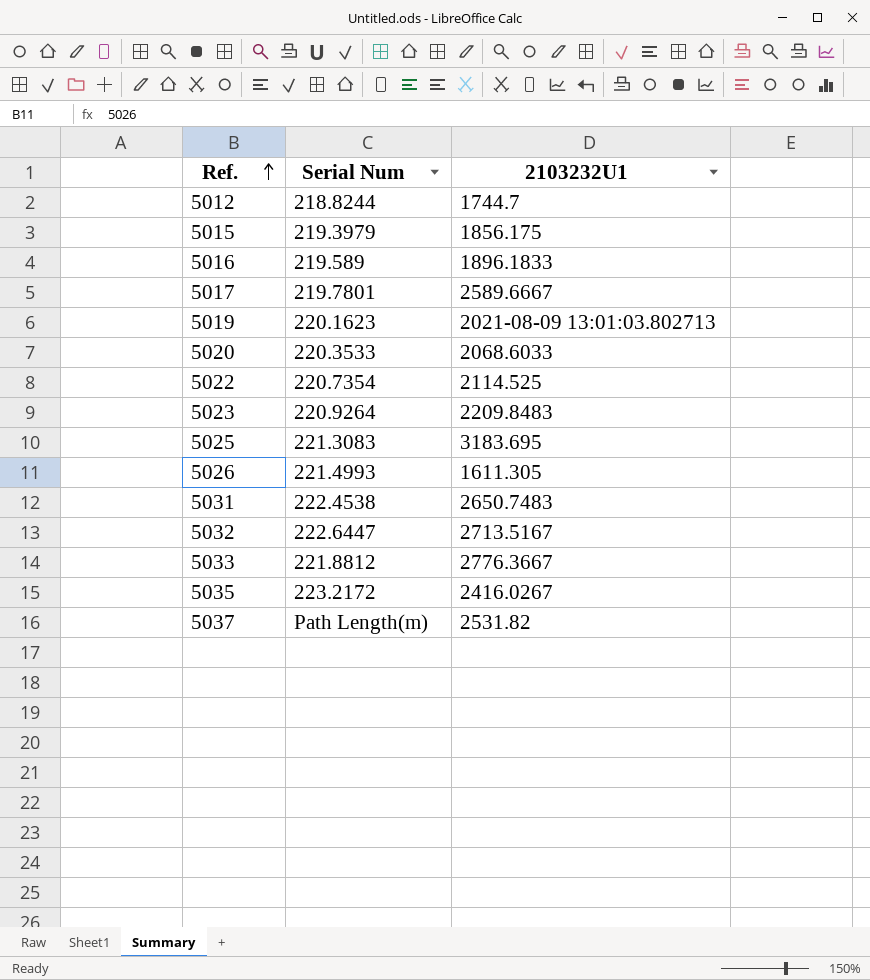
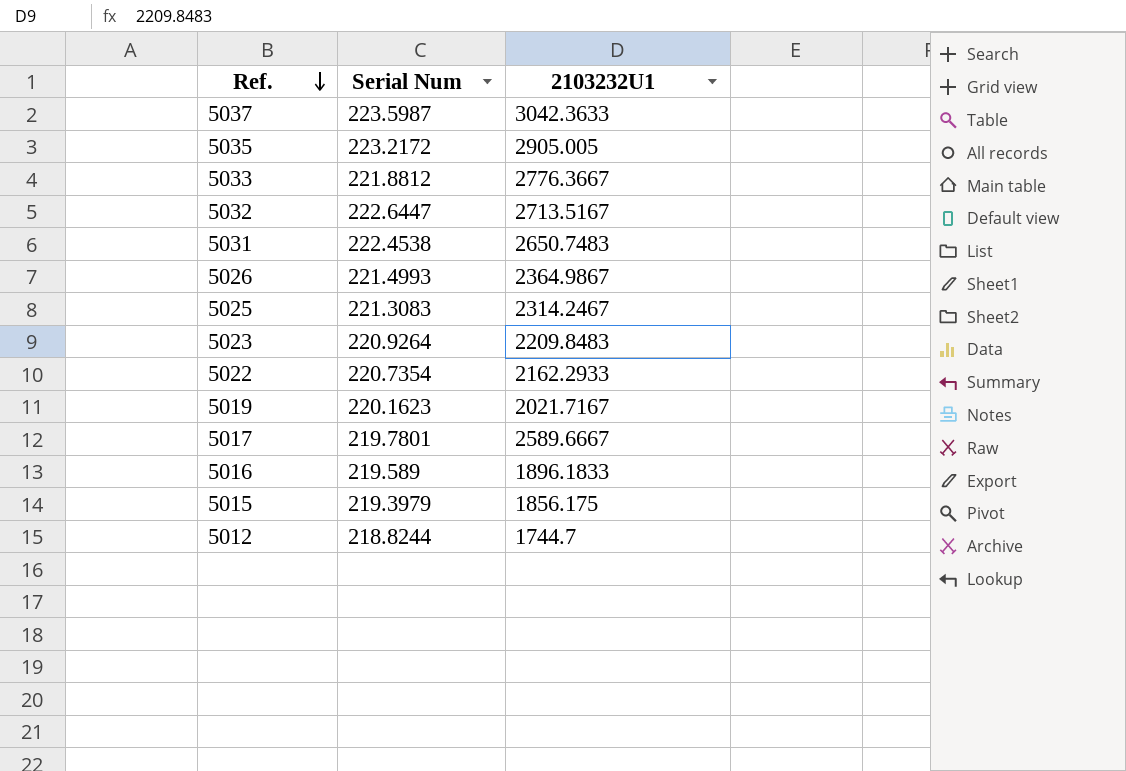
row order: Ref. ascending -> Ref. descending
row 5020: 220.3533 | 2068.6033 -> none
5037 | Serial Num: Path Length(m) -> 223.5987
5037 | 2103232U1: 2531.82 -> 3042.3633
5035 | 2103232U1: 2416.0267 -> 2905.005
5026 | 2103232U1: 1611.305 -> 2364.9867
5025 | 2103232U1: 3183.695 -> 2314.2467
5022 | 2103232U1: 2114.525 -> 2162.2933
5019 | 2103232U1: 2021-08-09 13:01:03.802713 -> 2021.7167

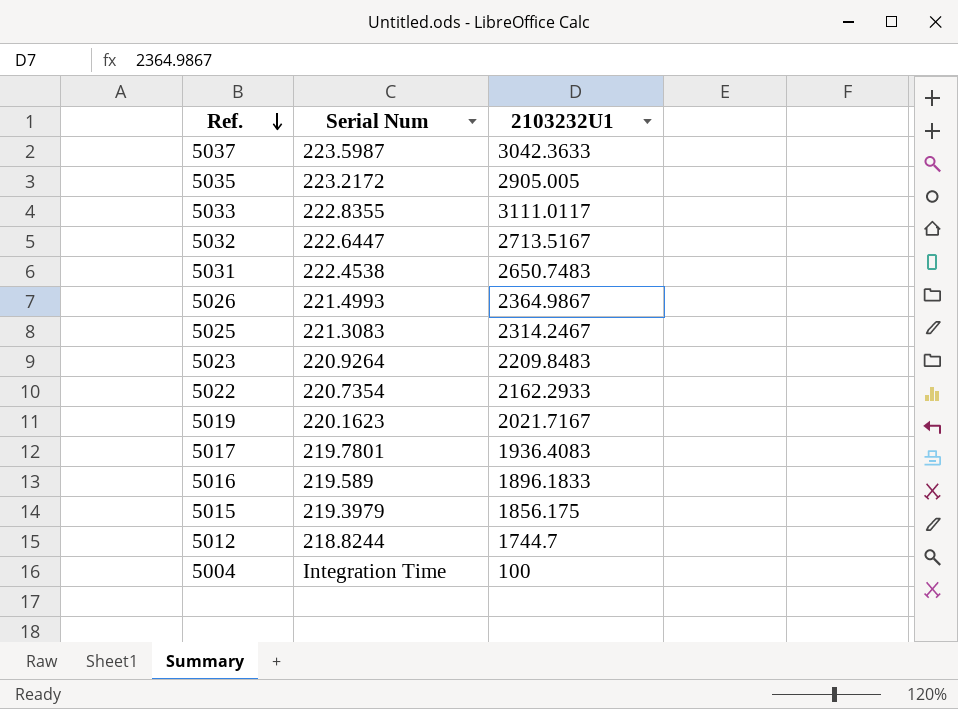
5033 | Serial Num: 221.8812 -> 222.8355
5033 | 2103232U1: 2776.3667 -> 3111.0117
5017 | 2103232U1: 2589.6667 -> 1936.4083
row 5004: none -> Integration Time | 100

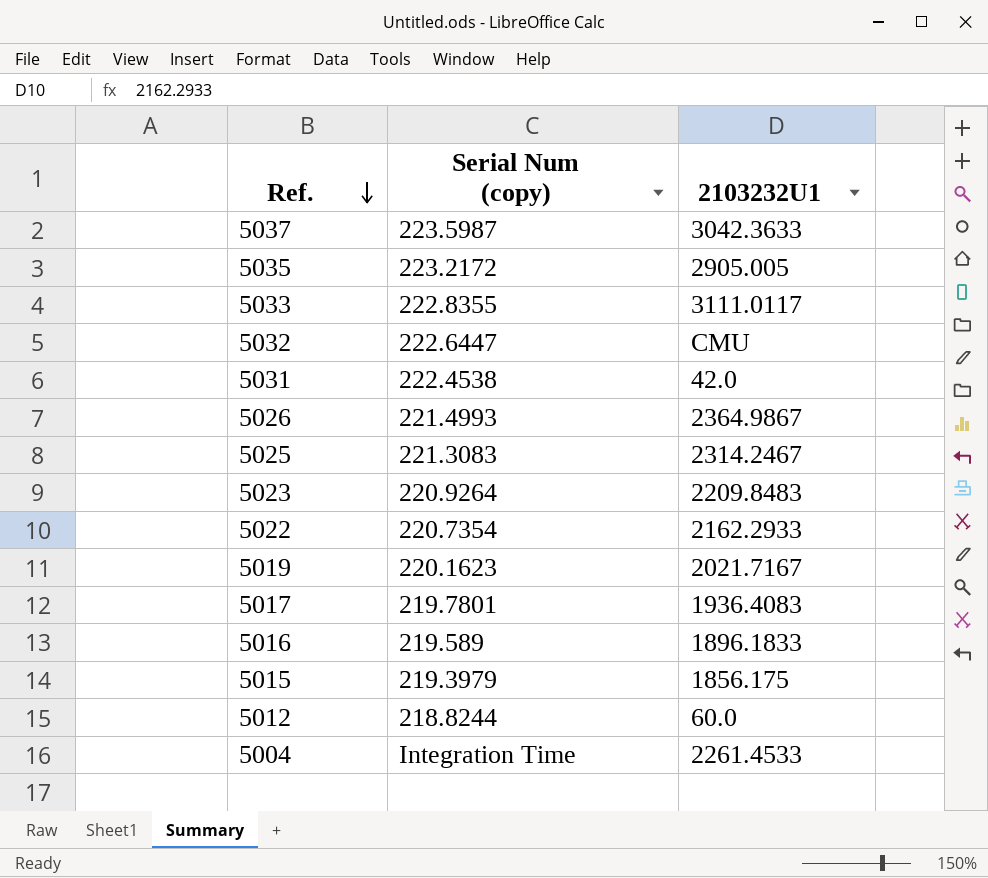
column name: Serial Num -> Serial Num (copy)
5032 | 2103232U1: 2713.5167 -> CMU
5031 | 2103232U1: 2650.7483 -> 42.0
5012 | 2103232U1: 1744.7 -> 60.0
5004 | 2103232U1: 100 -> 2261.4533

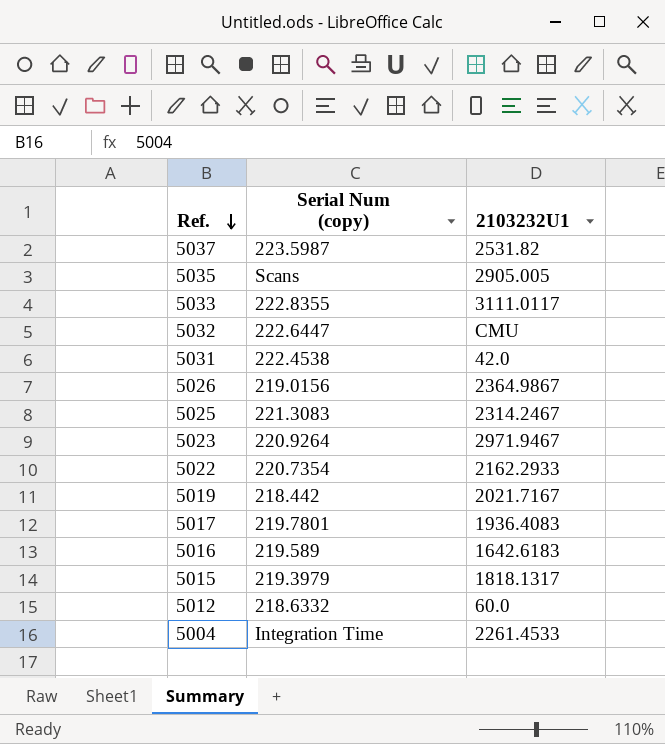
5037 | 2103232U1: 3042.3633 -> 2531.82
5035 | Serial Num (copy): 223.2172 -> Scans
5026 | Serial Num (copy): 221.4993 -> 219.0156
5023 | 2103232U1: 2209.8483 -> 2971.9467
5019 | Serial Num (copy): 220.1623 -> 218.442
5016 | 2103232U1: 1896.1833 -> 1642.6183
5015 | 2103232U1: 1856.175 -> 1818.1317
5012 | Serial Num (copy): 218.8244 -> 218.6332

